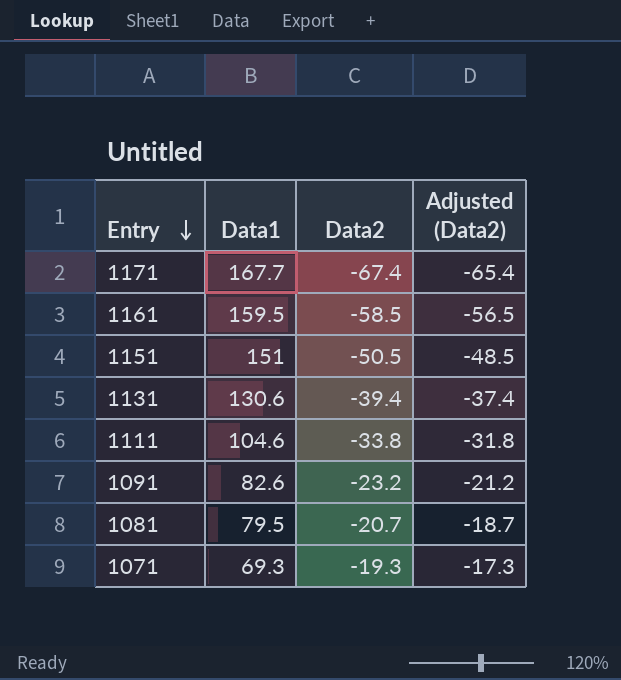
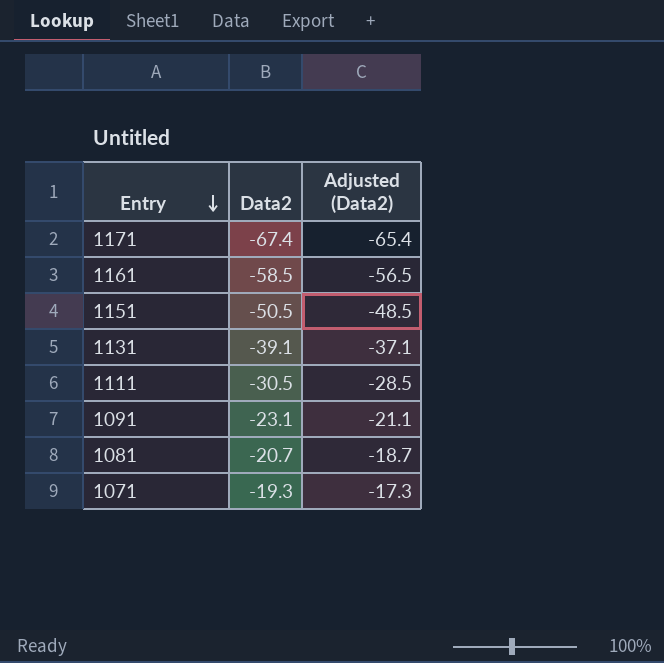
column Data1 | position: 2 -> none
1131 | Data2: -39.4 -> -39.1
1131 | Adjusted (Data2): -37.4 -> -37.1
1111 | Data2: -33.8 -> -30.5
1111 | Adjusted (Data2): -31.8 -> -28.5
1091 | Data2: -23.2 -> -23.1
1091 | Adjusted (Data2): -21.2 -> -21.1

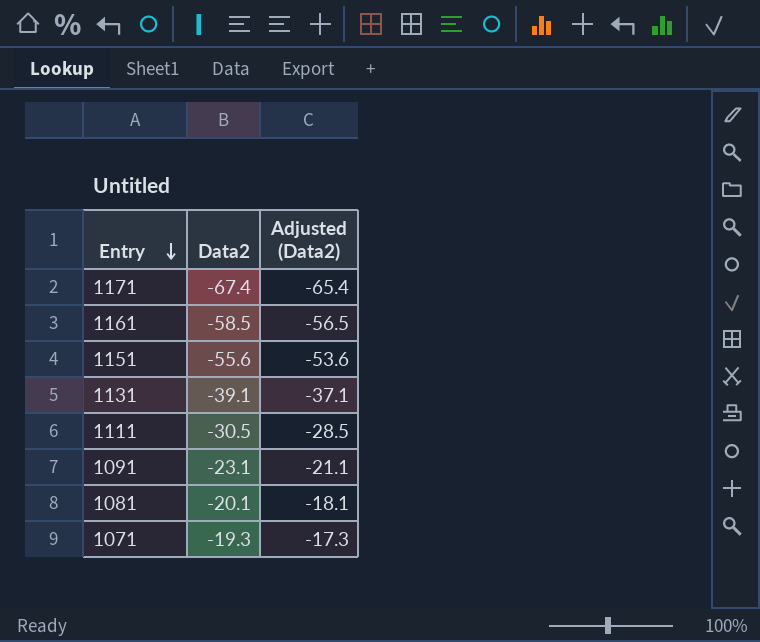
1151 | Data2: -50.5 -> -55.6
1151 | Adjusted (Data2): -48.5 -> -53.6
1081 | Data2: -20.7 -> -20.1
1081 | Adjusted (Data2): -18.7 -> -18.1

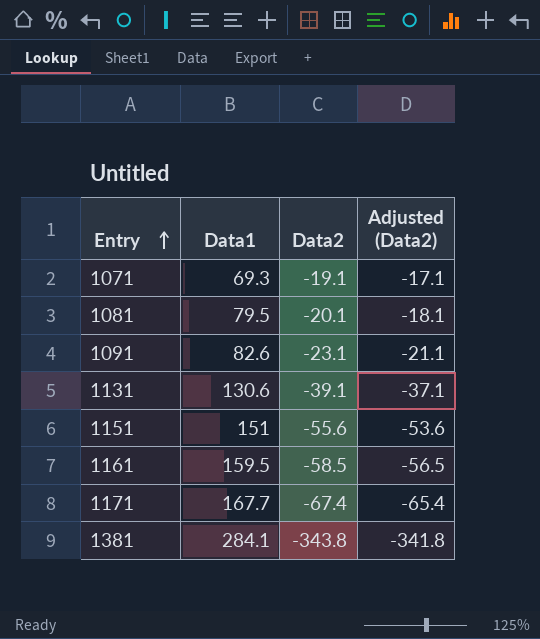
row order: Entry descending -> Entry ascending
column Data1 | position: none -> 2
row 1111: -30.5 | -28.5 -> none
1071 | Data2: -19.3 -> -19.1
1071 | Adjusted (Data2): -17.3 -> -17.1
row 1381: none -> 284.1 | -343.8 | -341.8

